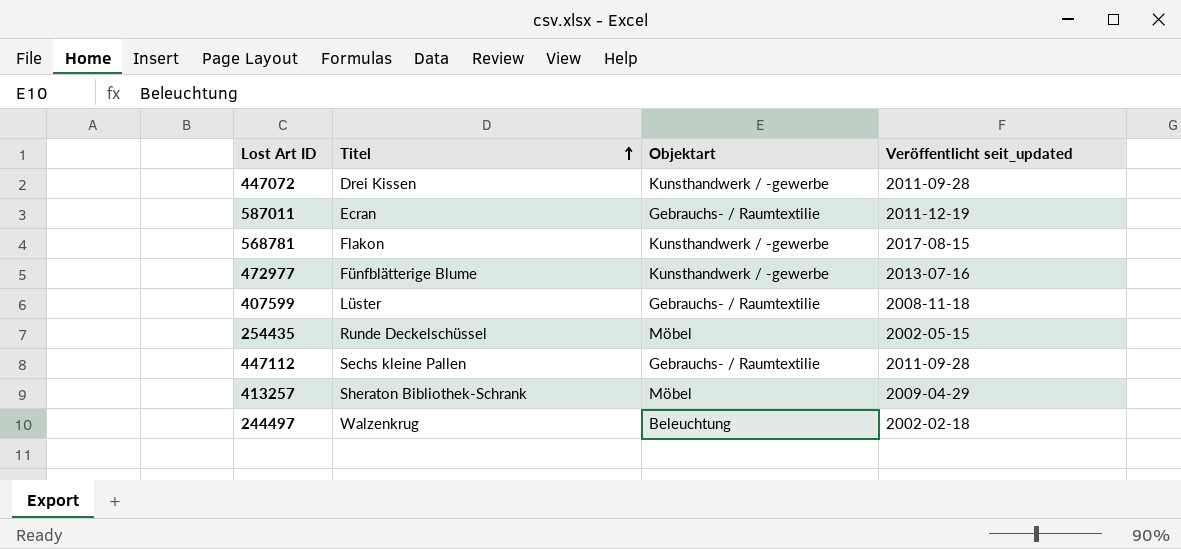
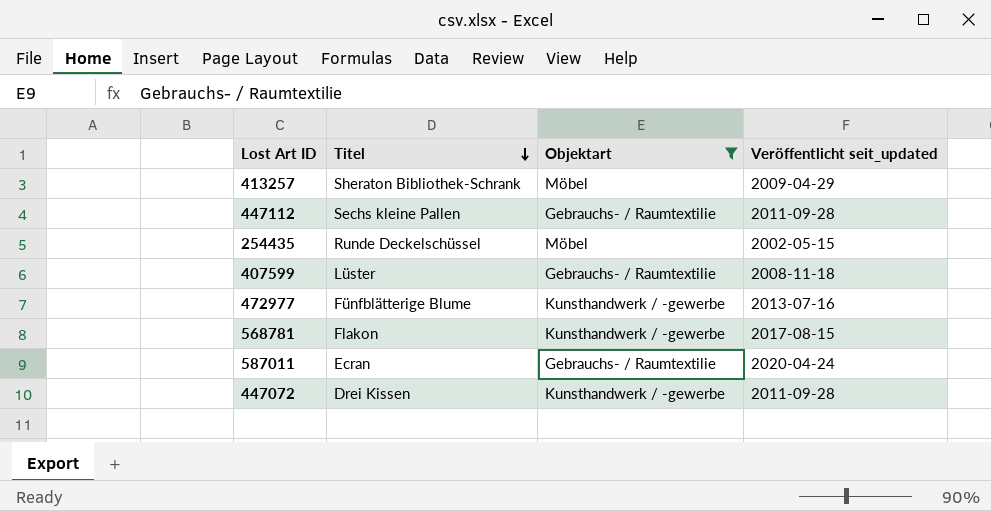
filter: none -> Objektart != Beleuchtung
row order: Titel ascending -> Titel descending
587011 | Veröffentlicht seit_updated: 2011-12-19 -> 2020-04-24

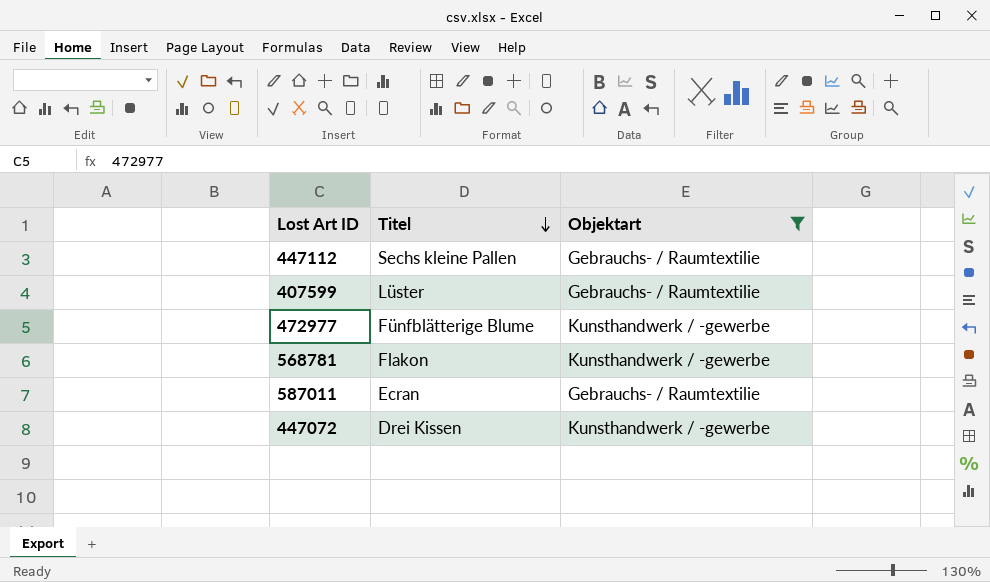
column Veröffentlicht seit_updated | position: 4 -> none
row 413257: Sheraton Bibliothek-Schrank | Möbel | 2009-04-29 -> none
row 254435: Runde Deckelschüssel | Möbel | 2002-05-15 -> none

